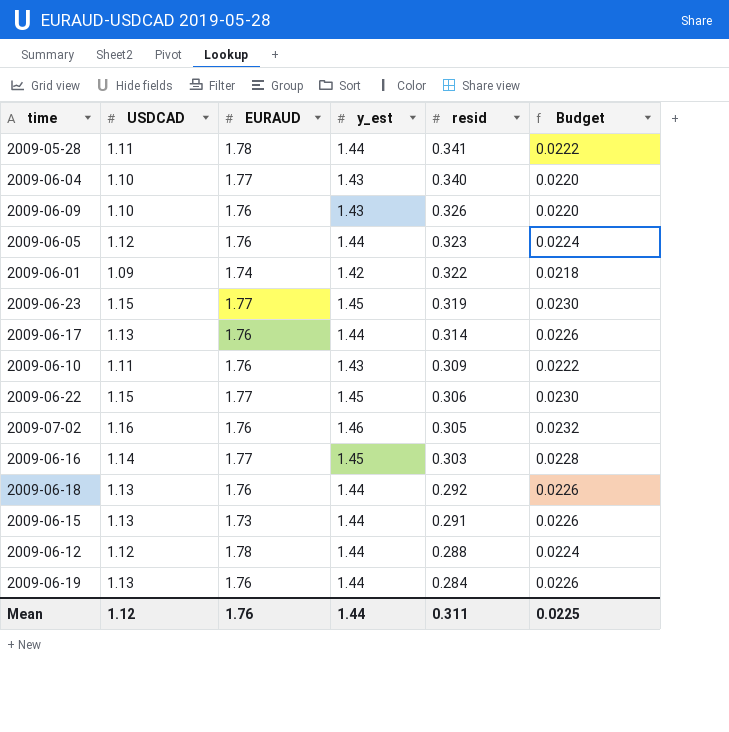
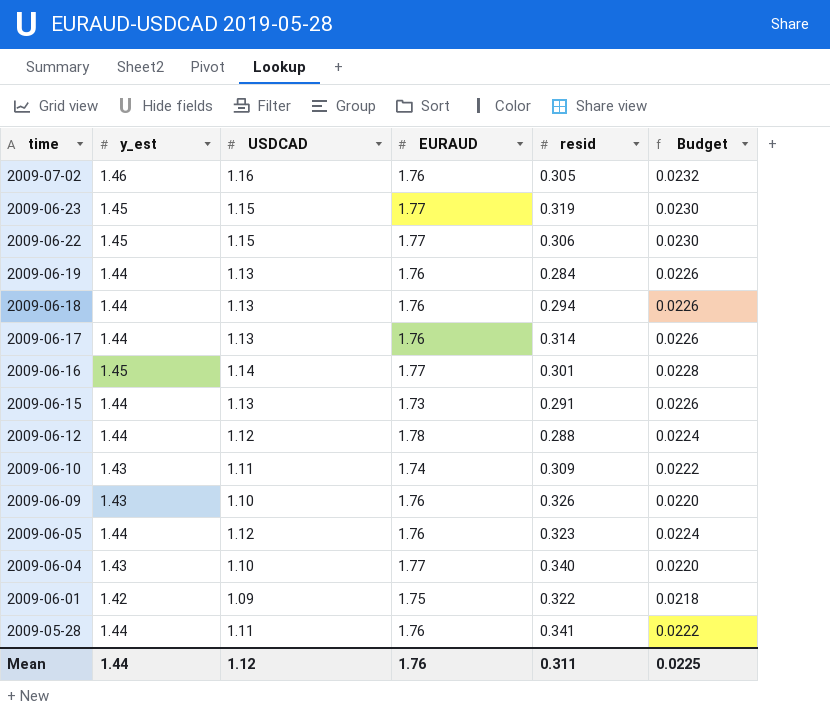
row order: resid descending -> time descending
column y_est | position: 4 -> 2
2009-06-18 | resid: 0.292 -> 0.294
2009-06-16 | resid: 0.303 -> 0.301
2009-06-10 | EURAUD: 1.76 -> 1.74
2009-06-01 | EURAUD: 1.74 -> 1.75
2009-05-28 | EURAUD: 1.78 -> 1.76

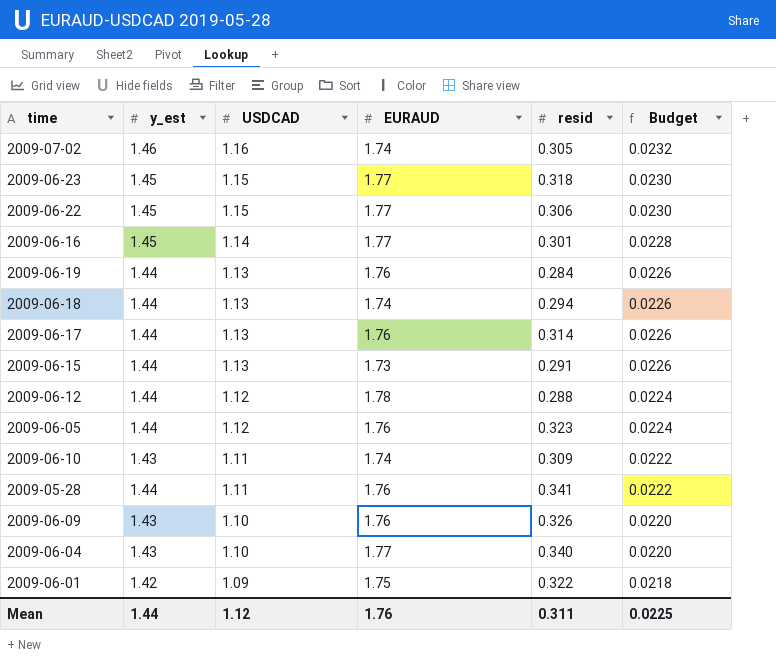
row order: time descending -> USDCAD descending
2009-07-02 | EURAUD: 1.76 -> 1.74
2009-06-23 | resid: 0.319 -> 0.318
2009-06-18 | EURAUD: 1.76 -> 1.74

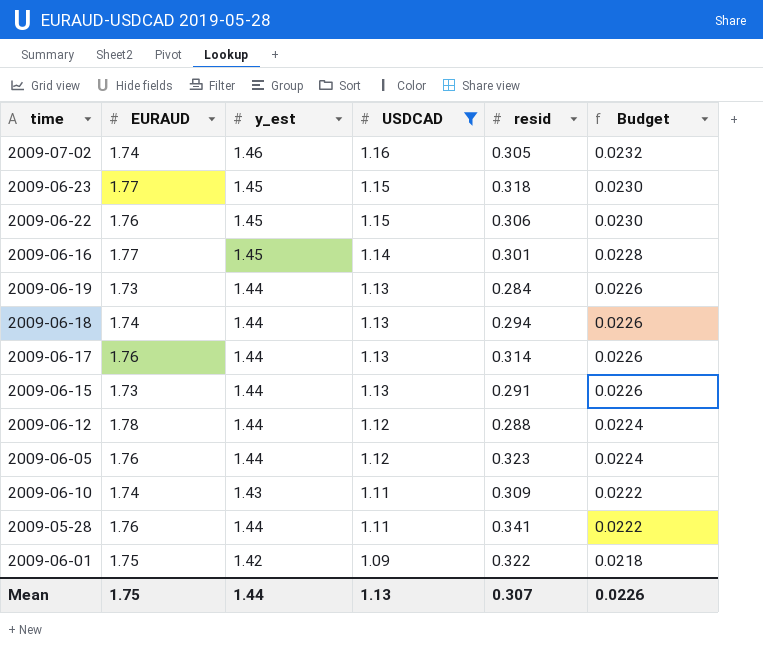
filter: none -> USDCAD != 1.10
column EURAUD | position: 4 -> 2
2009-06-22 | EURAUD: 1.77 -> 1.76
2009-06-19 | EURAUD: 1.76 -> 1.73
Mean | EURAUD: 1.76 -> 1.75
Mean | USDCAD: 1.12 -> 1.13
Mean | resid: 0.311 -> 0.307
Mean | Budget: 0.0225 -> 0.0226

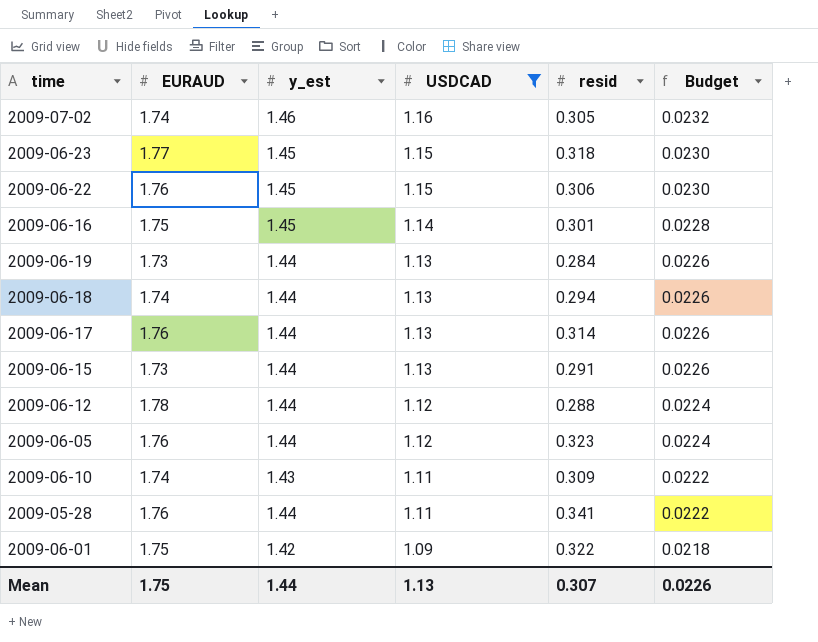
2009-06-16 | EURAUD: 1.77 -> 1.75

